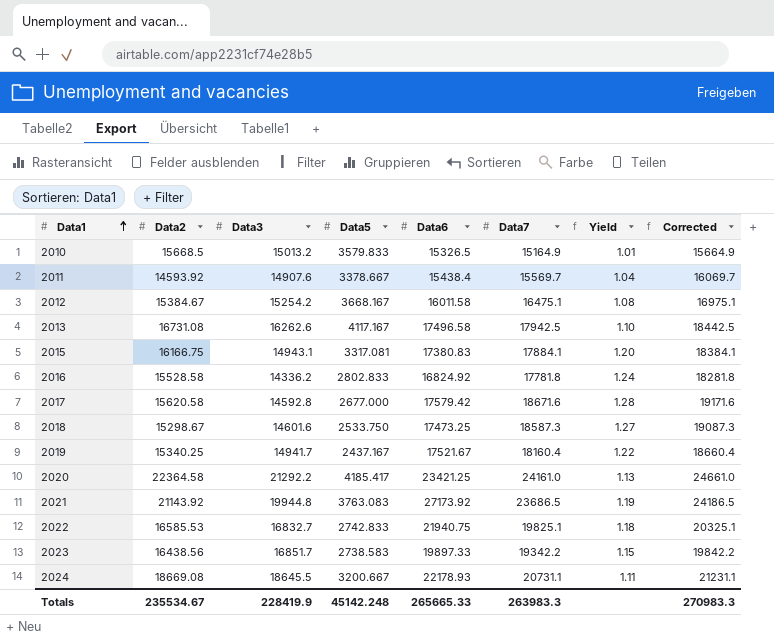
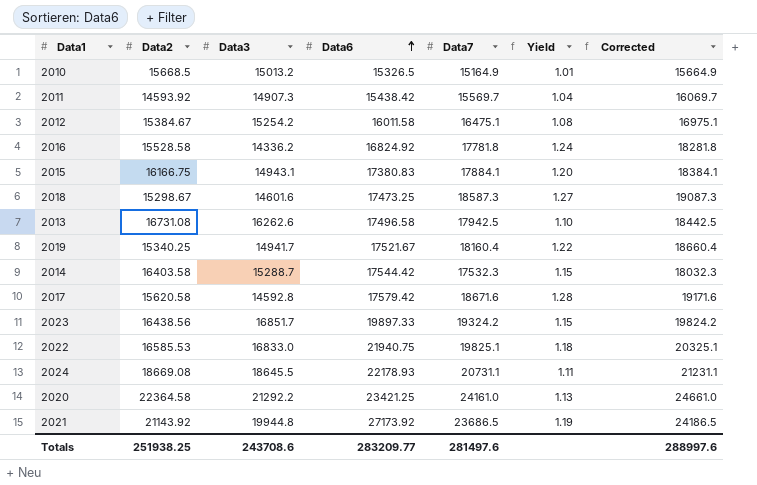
row order: Data1 ascending -> Data6 ascending
column Data5 | position: 4 -> none
2011 | Data3: 14907.6 -> 14907.3
2011 | Data6: 15438.4 -> 15438.42
row 2014: none -> 16403.58 | 15288.7 | 17544.42 | 17532.3 | 1.15 | 18032.3
2023 | Data7: 19342.2 -> 19324.2
2023 | Corrected: 19842.2 -> 19824.2
2022 | Data3: 16832.7 -> 16833.0
Totals | Data2: 235534.67 -> 251938.25
Totals | Data3: 228419.9 -> 243708.6
Totals | Data6: 265665.33 -> 283209.77
Totals | Data7: 263983.3 -> 281497.6
Totals | Corrected: 270983.3 -> 288997.6

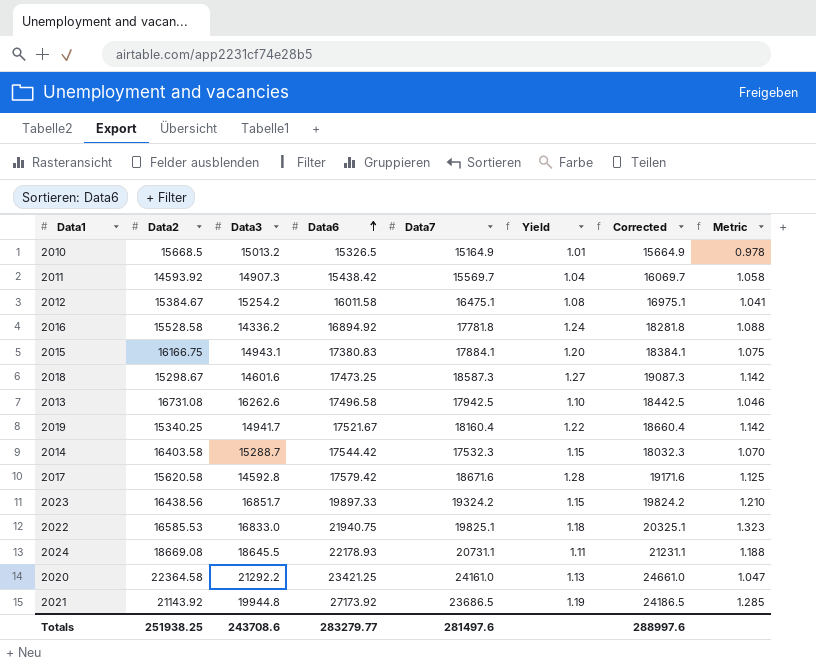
column Metric | formula: none -> [Data6] / [Data2]
2016 | Data6: 16824.92 -> 16894.92
Totals | Data6: 283209.77 -> 283279.77

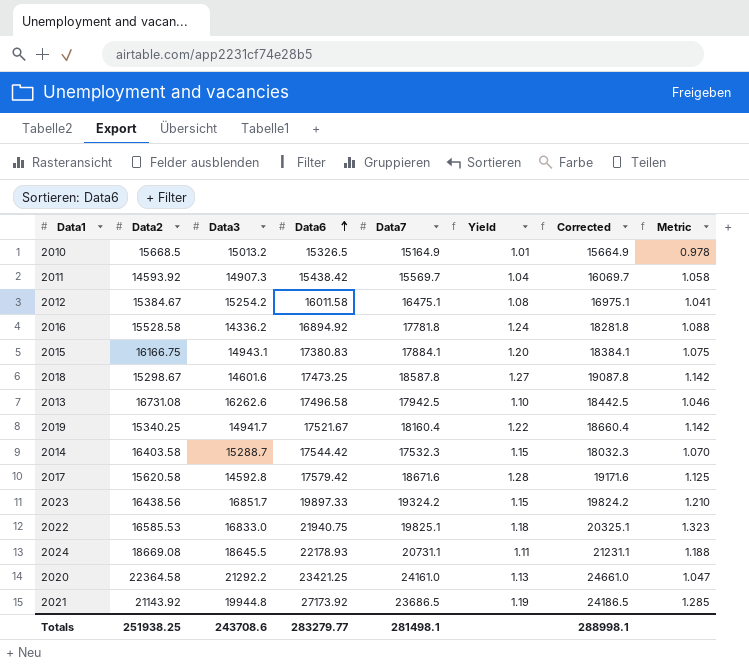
2018 | Data7: 18587.3 -> 18587.8
2018 | Corrected: 19087.3 -> 19087.8
Totals | Data7: 281497.6 -> 281498.1
Totals | Corrected: 288997.6 -> 288998.1

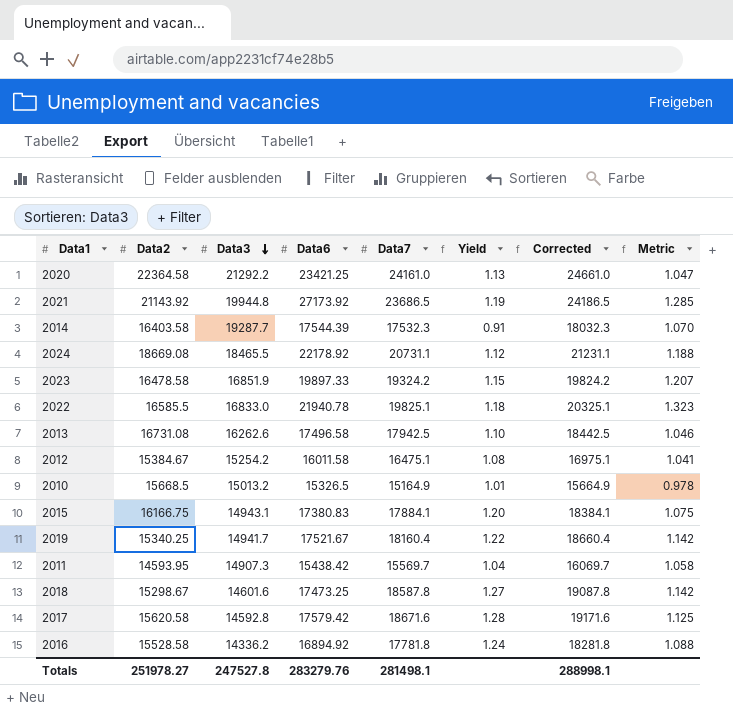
row order: Data6 ascending -> Data3 descending
2014 | Data3: 15288.7 -> 19287.7
2014 | Data6: 17544.42 -> 17544.39
2014 | Yield: 1.15 -> 0.91
2024 | Data3: 18645.5 -> 18465.5
2024 | Data6: 22178.93 -> 22178.92
2024 | Yield: 1.11 -> 1.12
2023 | Data2: 16438.56 -> 16478.58
2023 | Data3: 16851.7 -> 16851.9
2023 | Metric: 1.210 -> 1.207
2022 | Data2: 16585.53 -> 16585.5
2022 | Data6: 21940.75 -> 21940.78
2011 | Data2: 14593.92 -> 14593.95
Totals | Data2: 251938.25 -> 251978.27
Totals | Data3: 243708.6 -> 247527.8
Totals | Data6: 283279.77 -> 283279.76

